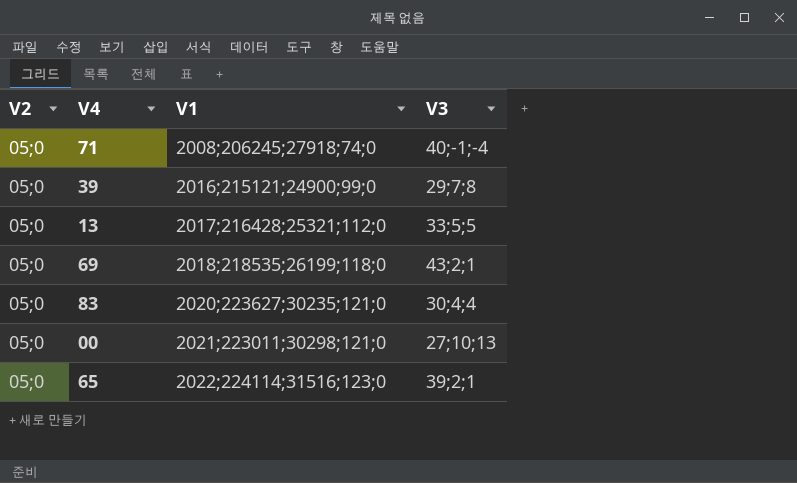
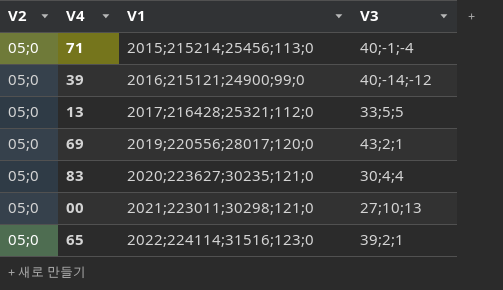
71 | V1: 2008;206245;27918;74;0 -> 2015;215214;25456;113;0
39 | V3: 29;7;8 -> 40;-14;-12
69 | V1: 2018;218535;26199;118;0 -> 2019;220556;28017;120;0

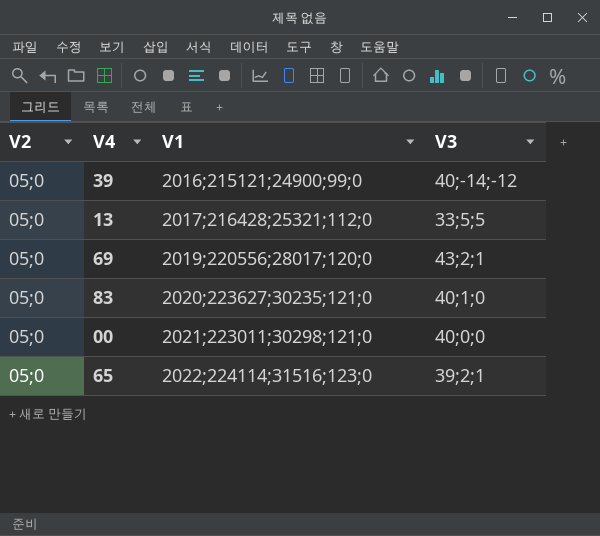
row 71: 05;0 | 2015;215214;25456;113;0 | 40;-1;-4 -> none
83 | V3: 30;4;4 -> 40;1;0
00 | V3: 27;10;13 -> 40;0;0

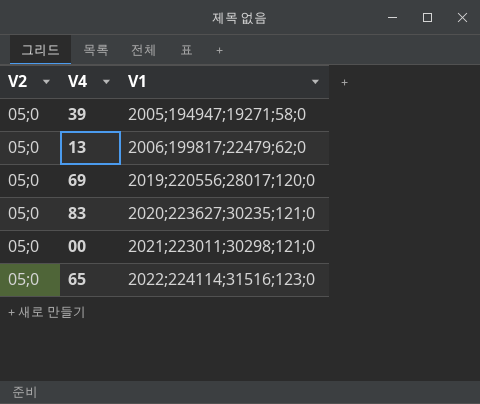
column V3 | position: 4 -> none
39 | V1: 2016;215121;24900;99;0 -> 2005;194947;19271;58;0
13 | V1: 2017;216428;25321;112;0 -> 2006;199817;22479;62;0

